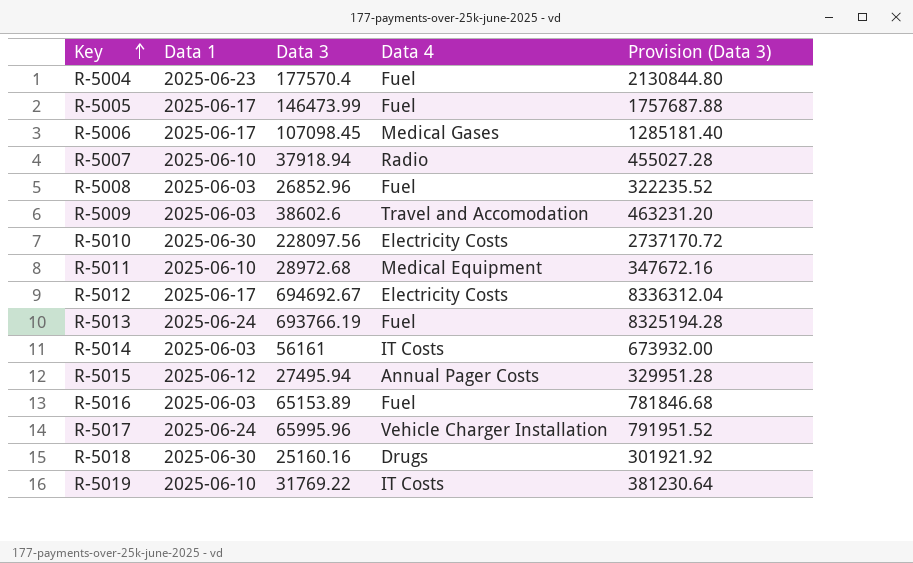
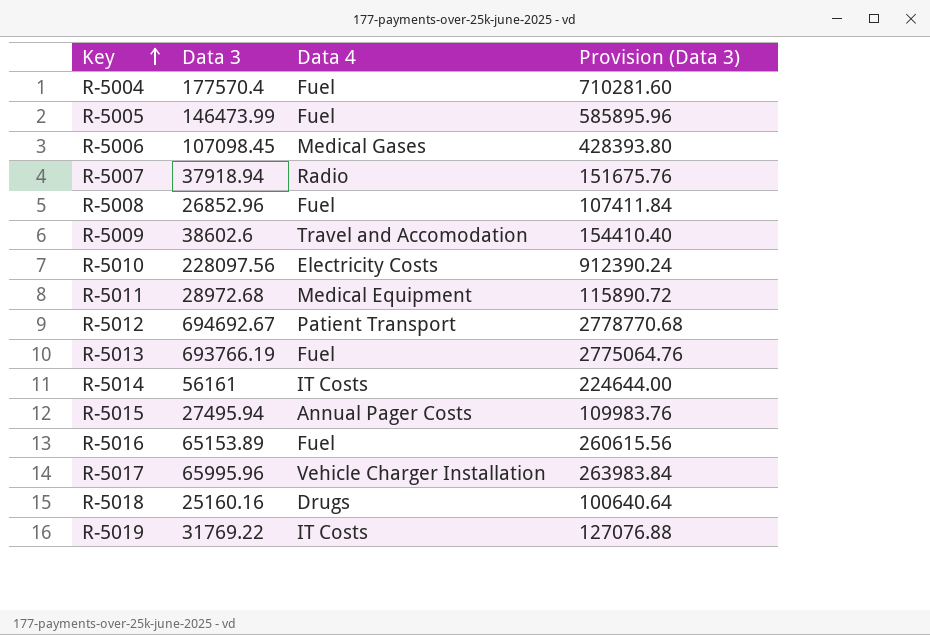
column Data 1 | position: 2 -> none
column Provision (Data 3) | formula: [Data 3] * 12 -> [Data 3] * 4
R-5012 | Data 4: Electricity Costs -> Patient Transport

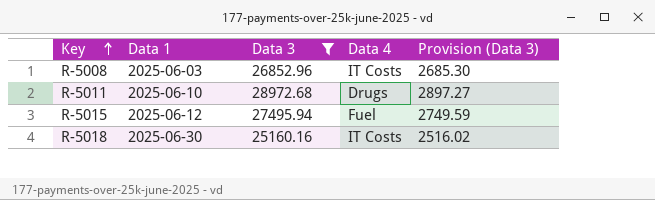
filter: none -> Data 3 <= 28972.68
column Data 1 | position: none -> 2
column Provision (Data 3) | formula: [Data 3] * 4 -> [Data 3] * 0.1
R-5008 | Data 4: Fuel -> IT Costs
R-5011 | Data 4: Medical Equipment -> Drugs
R-5015 | Data 4: Annual Pager Costs -> Fuel
R-5018 | Data 4: Drugs -> IT Costs

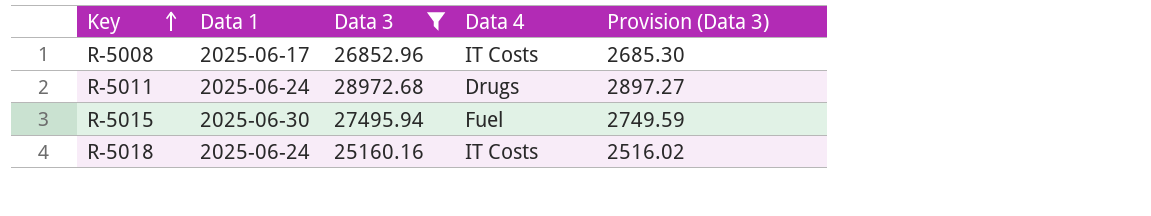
R-5008 | Data 1: 2025-06-03 -> 2025-06-17
R-5011 | Data 1: 2025-06-10 -> 2025-06-24
R-5015 | Data 1: 2025-06-12 -> 2025-06-30
R-5018 | Data 1: 2025-06-30 -> 2025-06-24

